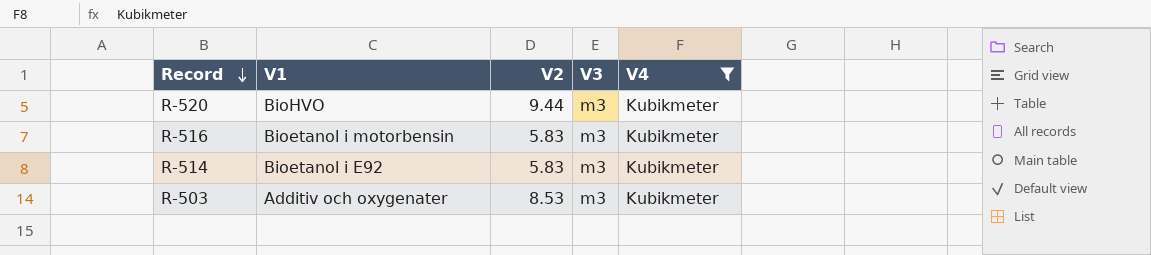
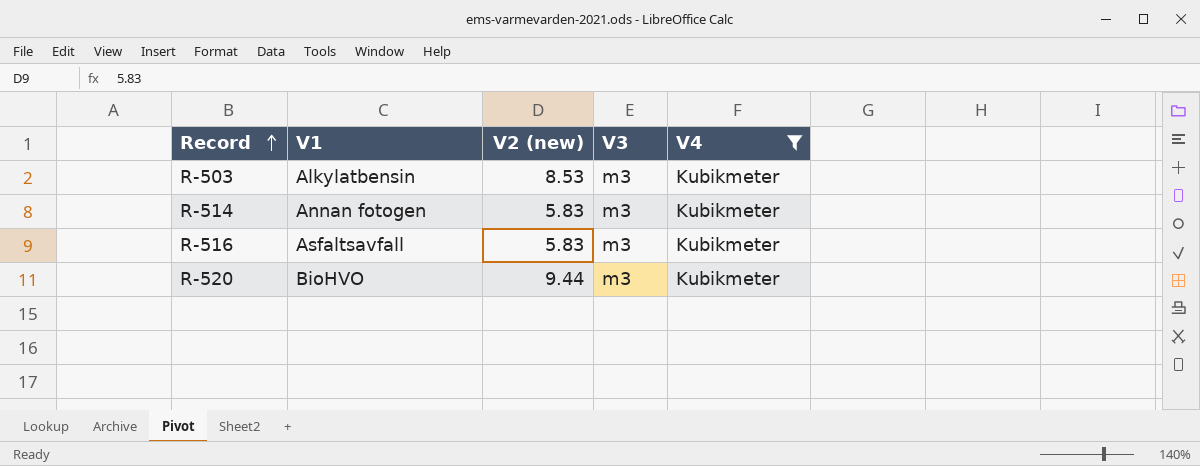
row order: Record descending -> Record ascending
column name: V2 -> V2 (new)
R-503 | V1: Additiv och oxygenater -> Alkylatbensin
R-514 | V1: Bioetanol i E92 -> Annan fotogen
R-516 | V1: Bioetanol i motorbensin -> Asfaltsavfall

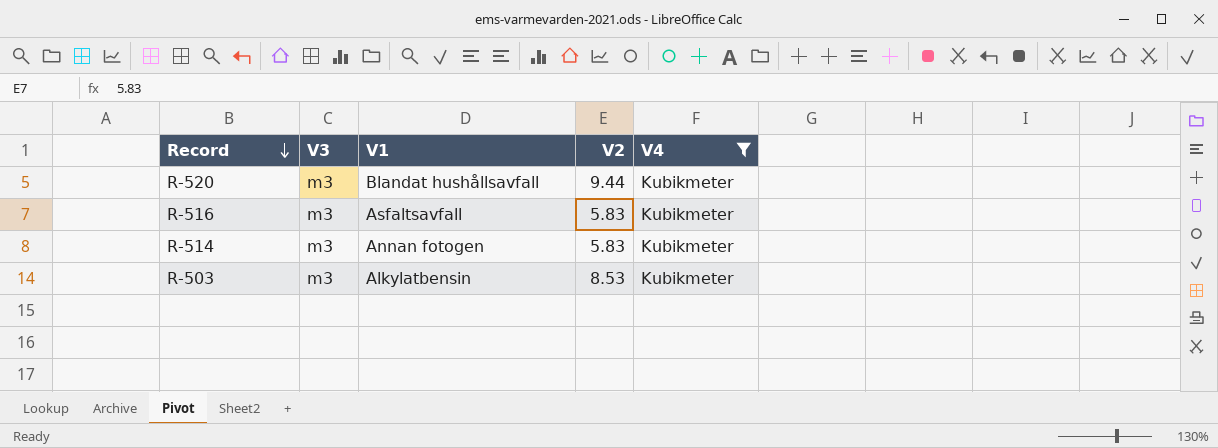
row order: Record ascending -> Record descending
column V3 | position: 4 -> 2
column name: V2 (new) -> V2
R-520 | V1: BioHVO -> Blandat hushållsavfall

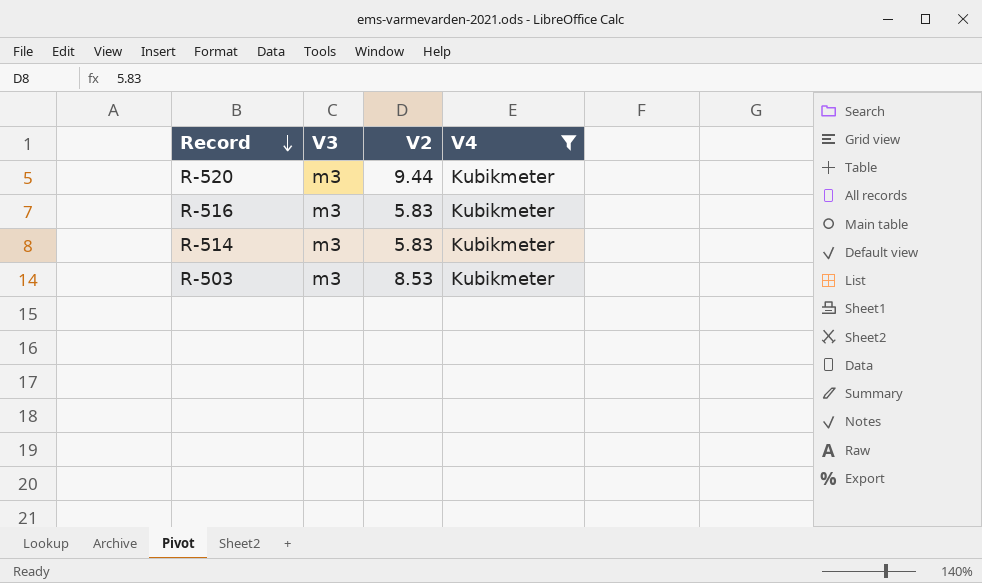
column V1 | position: 3 -> none

